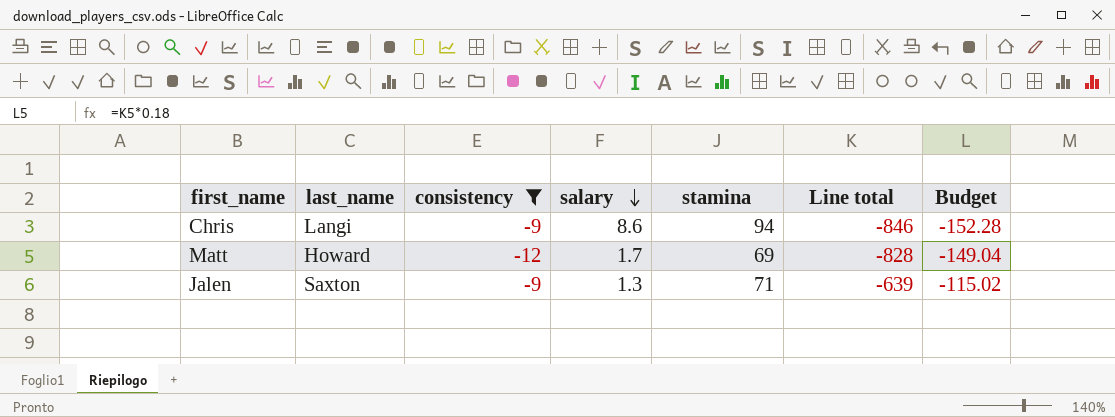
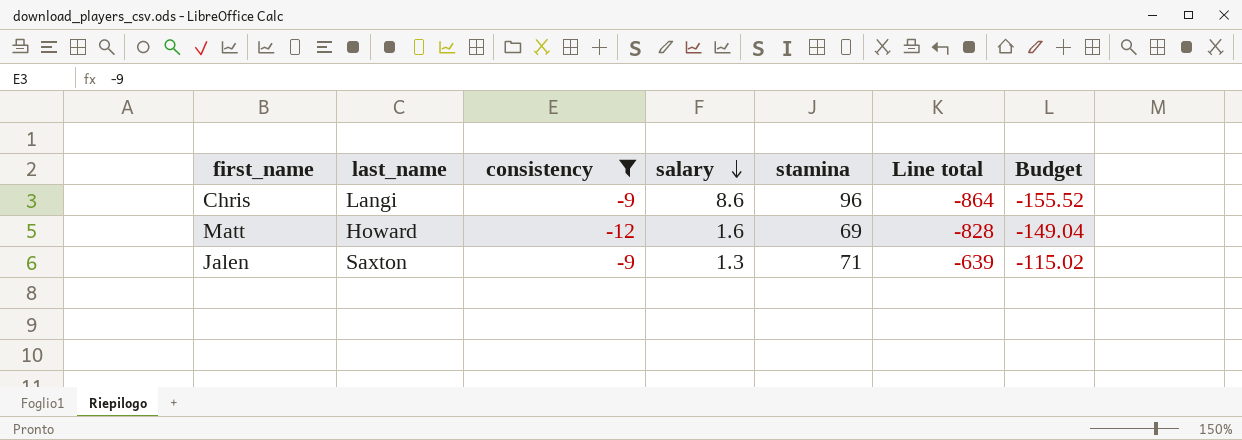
Chris | stamina: 94 -> 96
Chris | Line total: -846 -> -864
Chris | Budget: -152.28 -> -155.52
Matt | salary: 1.7 -> 1.6

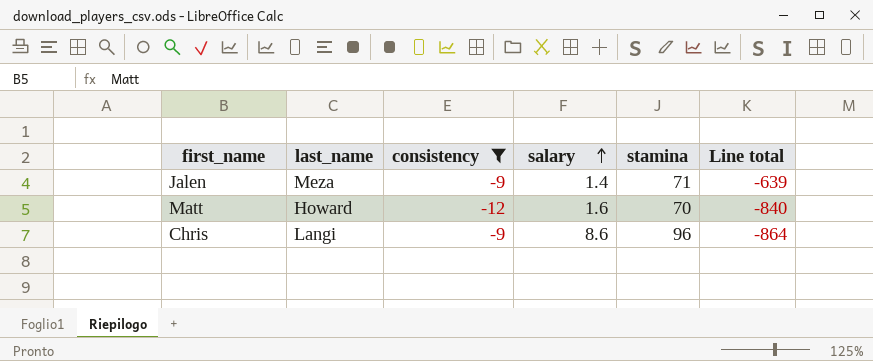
row order: salary descending -> salary ascending
column Budget | formula: [Line total] * 0.18 -> none
Jalen | last_name: Saxton -> Meza
Jalen | salary: 1.3 -> 1.4
Matt | stamina: 69 -> 70
Matt | Line total: -828 -> -840

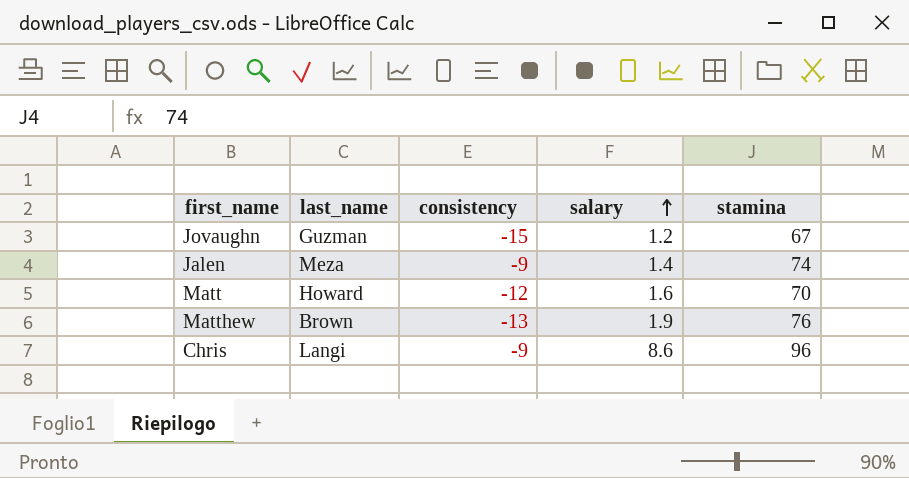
filter: consistency >= -12 -> none
column Line total | formula: [consistency] * [stamina] -> none
Jalen | stamina: 71 -> 74

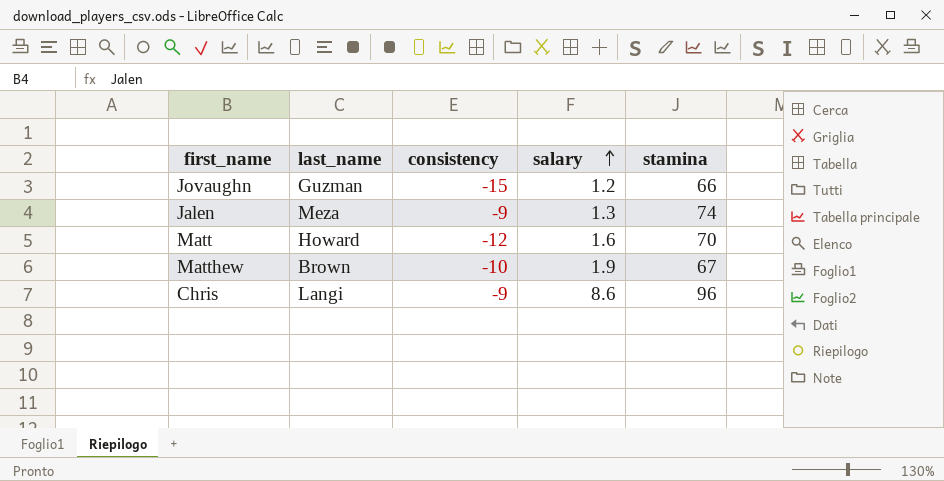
Jovaughn | stamina: 67 -> 66
Jalen | salary: 1.4 -> 1.3
Matthew | consistency: -13 -> -10
Matthew | stamina: 76 -> 67

